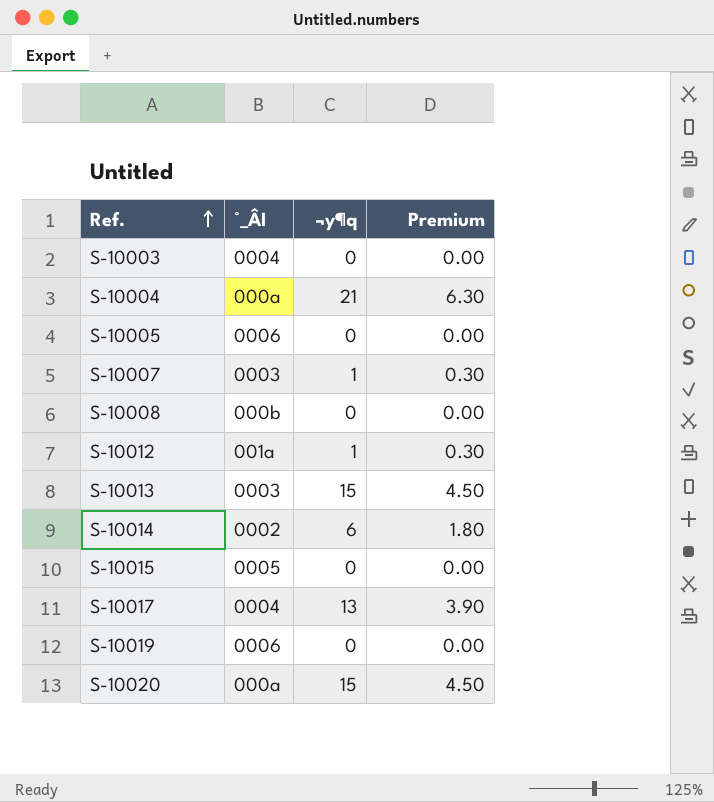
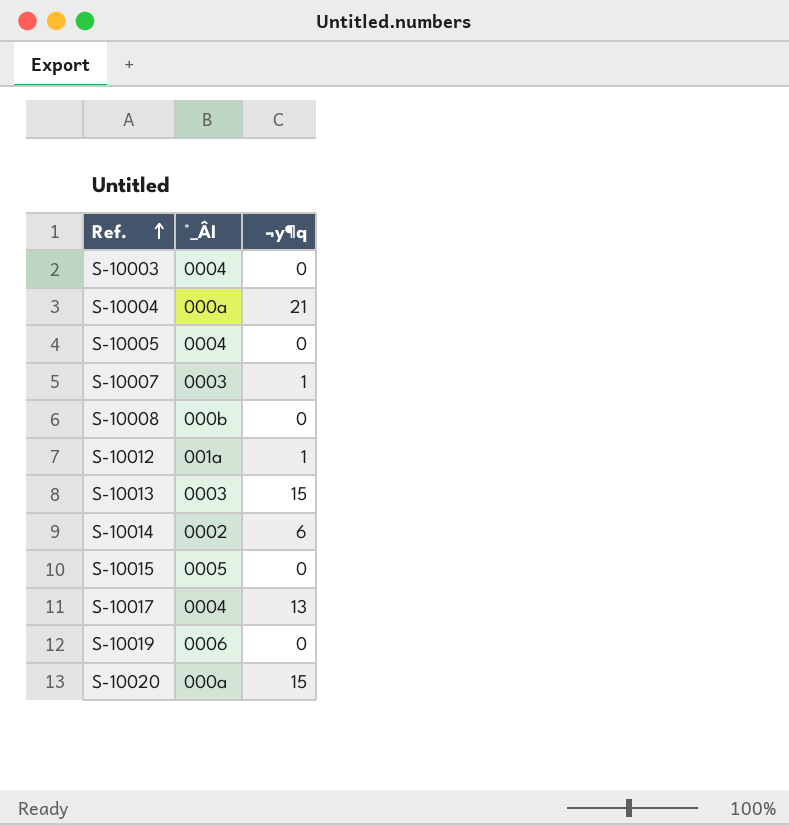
column Premium | formula: [¬y¶q] * 0.3 -> none
S-10005 | °_ÂI: 0006 -> 0004

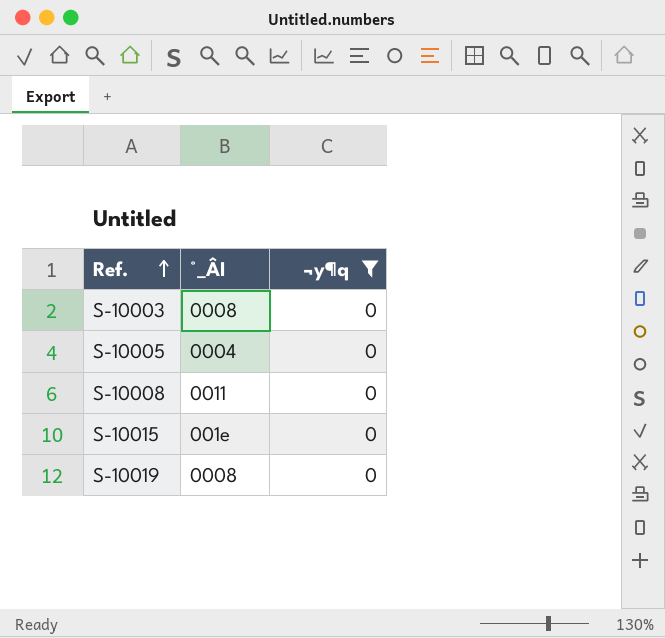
filter: none -> ¬y¶q = 0
S-10003 | °_ÂI: 0004 -> 0008
S-10008 | °_ÂI: 000b -> 0011
S-10015 | °_ÂI: 0005 -> 001e
S-10019 | °_ÂI: 0006 -> 0008

